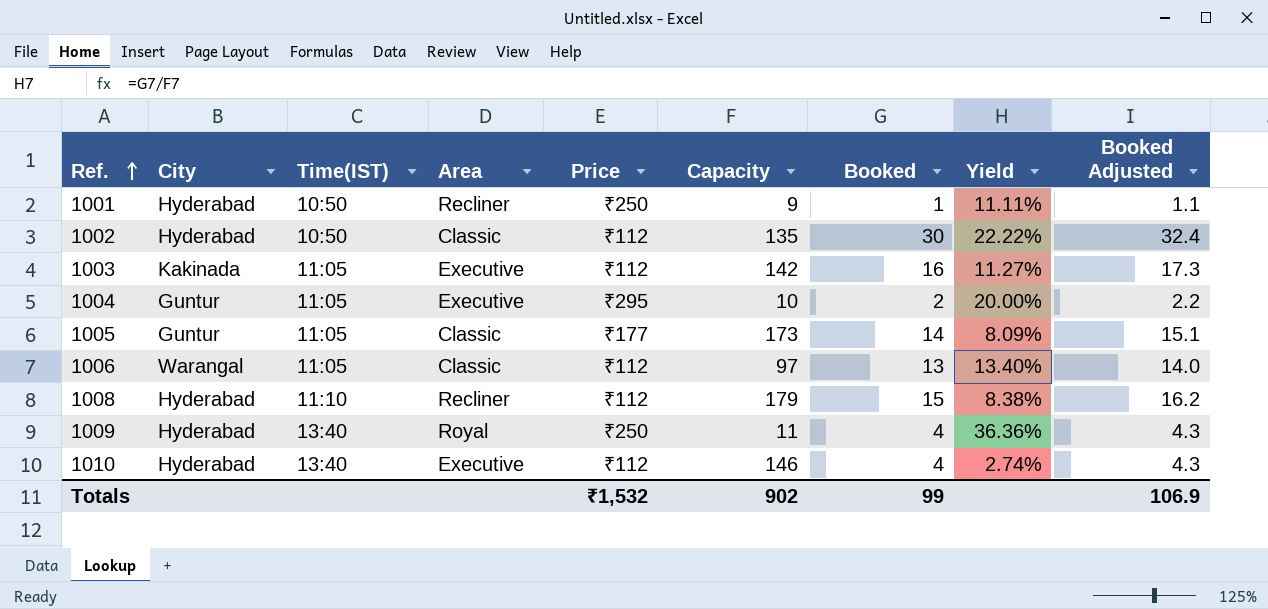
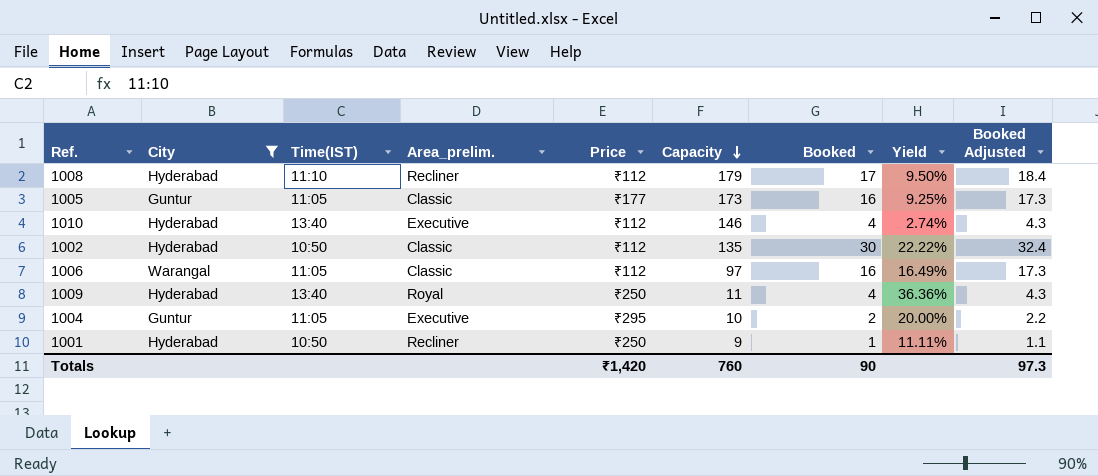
filter: none -> City != Kakinada
row order: Ref. ascending -> Capacity descending
column name: Area -> Area_prelim.
1008 | Booked: 15 -> 17
1008 | Yield: 8.38% -> 9.50%
1008 | Booked Adjusted: 16.2 -> 18.4
1005 | Booked: 14 -> 16
1005 | Yield: 8.09% -> 9.25%
1005 | Booked Adjusted: 15.1 -> 17.3
1006 | Booked: 13 -> 16
1006 | Yield: 13.40% -> 16.49%
1006 | Booked Adjusted: 14.0 -> 17.3
Totals | Price: ₹1,532 -> ₹1,420
Totals | Capacity: 902 -> 760
Totals | Booked: 99 -> 90
Totals | Booked Adjusted: 106.9 -> 97.3

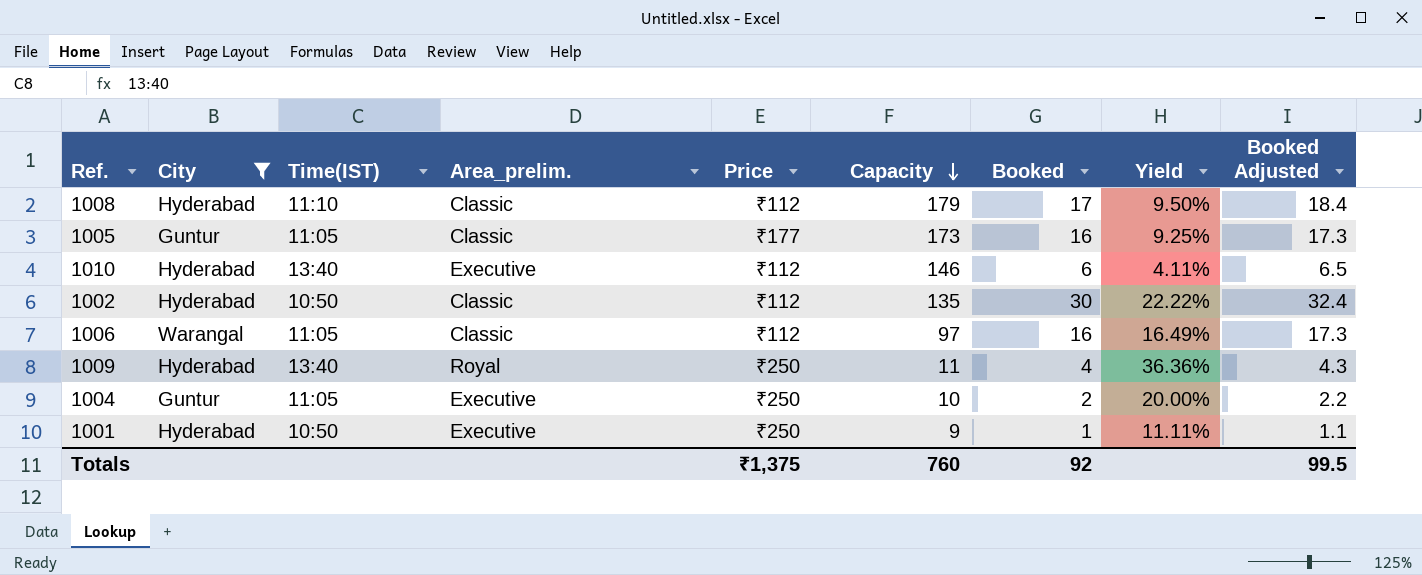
1008 | Area_prelim.: Recliner -> Classic
1010 | Booked: 4 -> 6
1010 | Yield: 2.74% -> 4.11%
1010 | Booked Adjusted: 4.3 -> 6.5
1004 | Price: ₹295 -> ₹250
1001 | Area_prelim.: Recliner -> Executive
Totals | Price: ₹1,420 -> ₹1,375
Totals | Booked: 90 -> 92
Totals | Booked Adjusted: 97.3 -> 99.5

